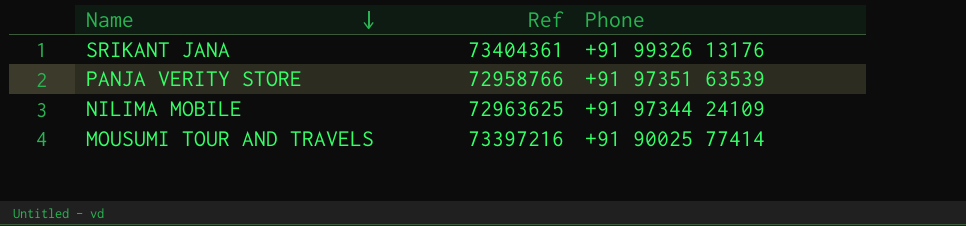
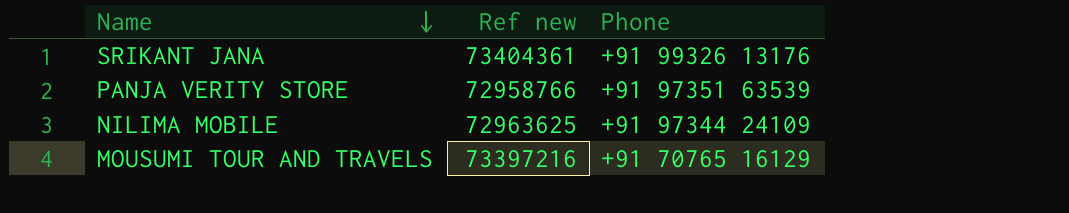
column name: Ref -> Ref new
MOUSUMI TOUR AND TRAVELS | Phone: +91 90025 77414 -> +91 70765 16129

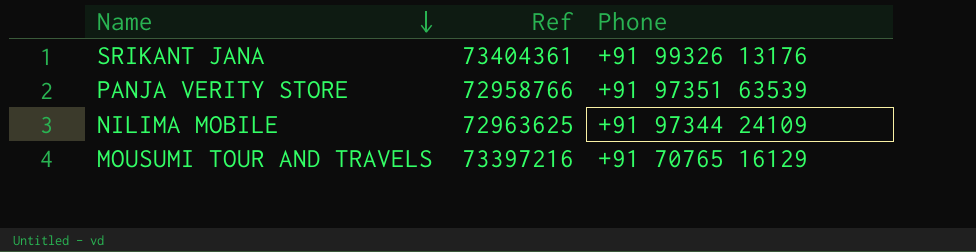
column name: Ref new -> Ref

